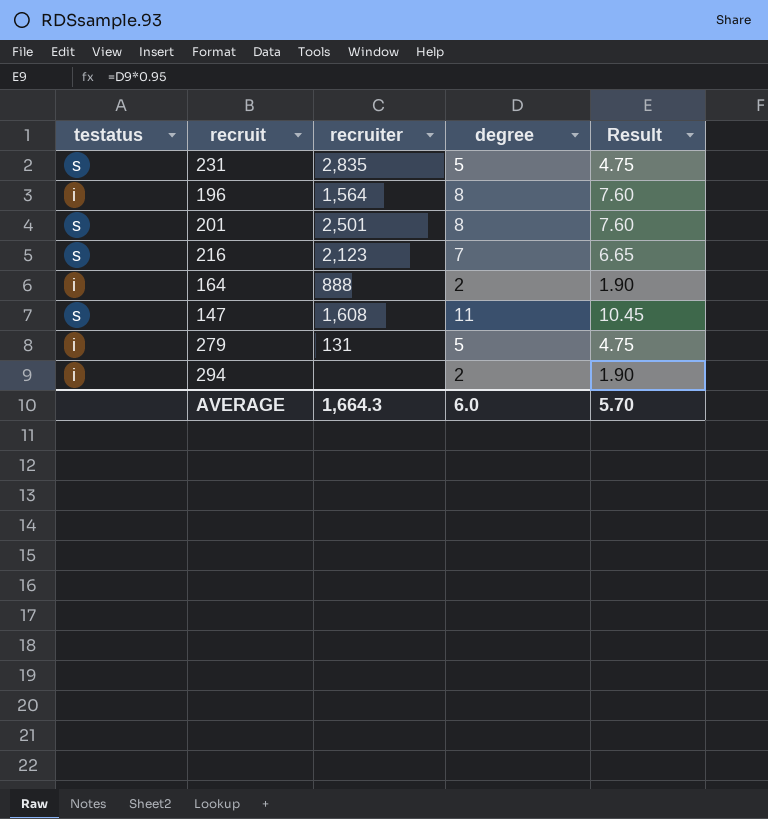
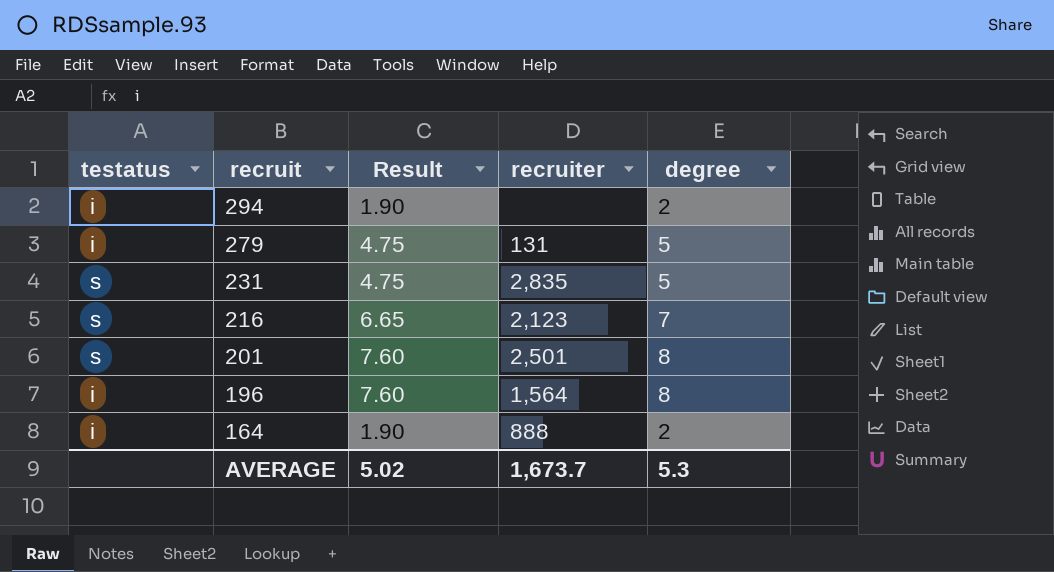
row order: none -> recruit descending
column Result | position: 5 -> 3
row 147: s | 1,608 | 11 | 10.45 -> none
AVERAGE | Result: 5.70 -> 5.02
AVERAGE | recruiter: 1,664.3 -> 1,673.7
AVERAGE | degree: 6.0 -> 5.3

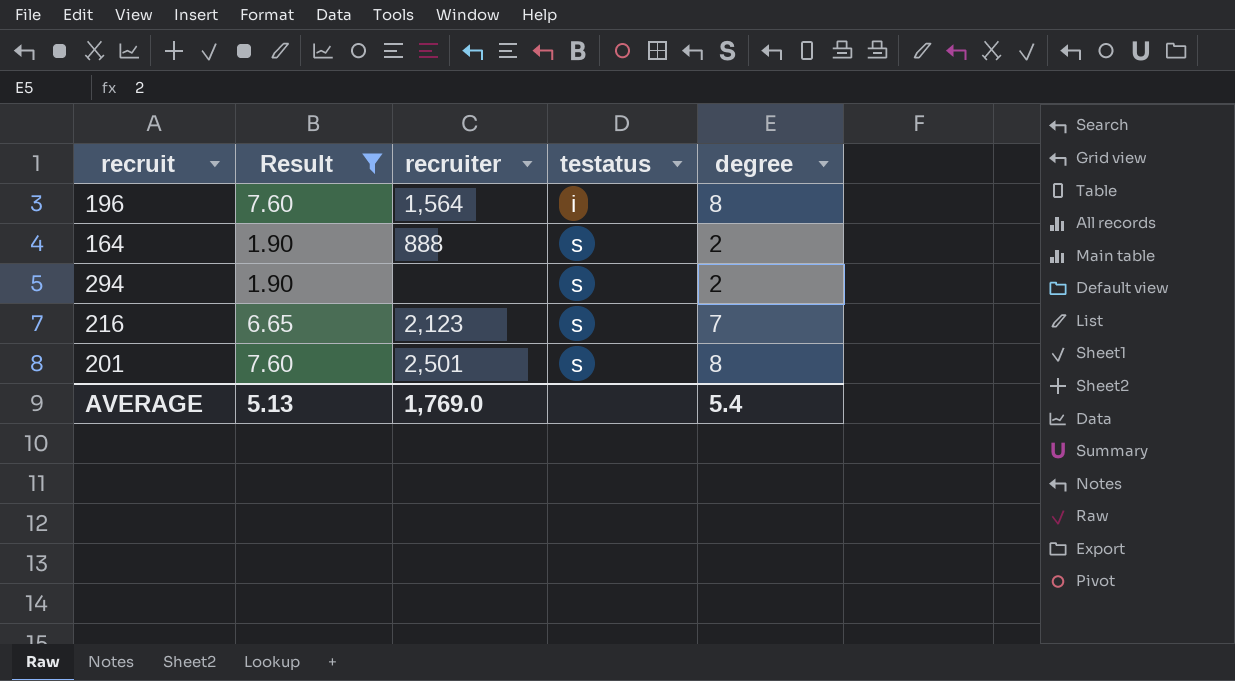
filter: none -> Result != 4.75
row order: recruit descending -> testatus ascending
column testatus | position: 1 -> 4
164 | testatus: i -> s
294 | testatus: i -> s
AVERAGE | Result: 5.02 -> 5.13
AVERAGE | recruiter: 1,673.7 -> 1,769.0
AVERAGE | degree: 5.3 -> 5.4

